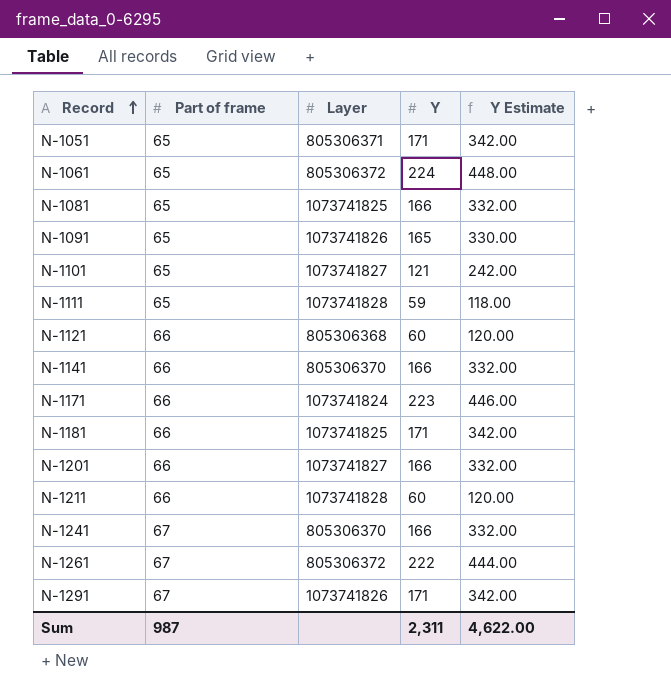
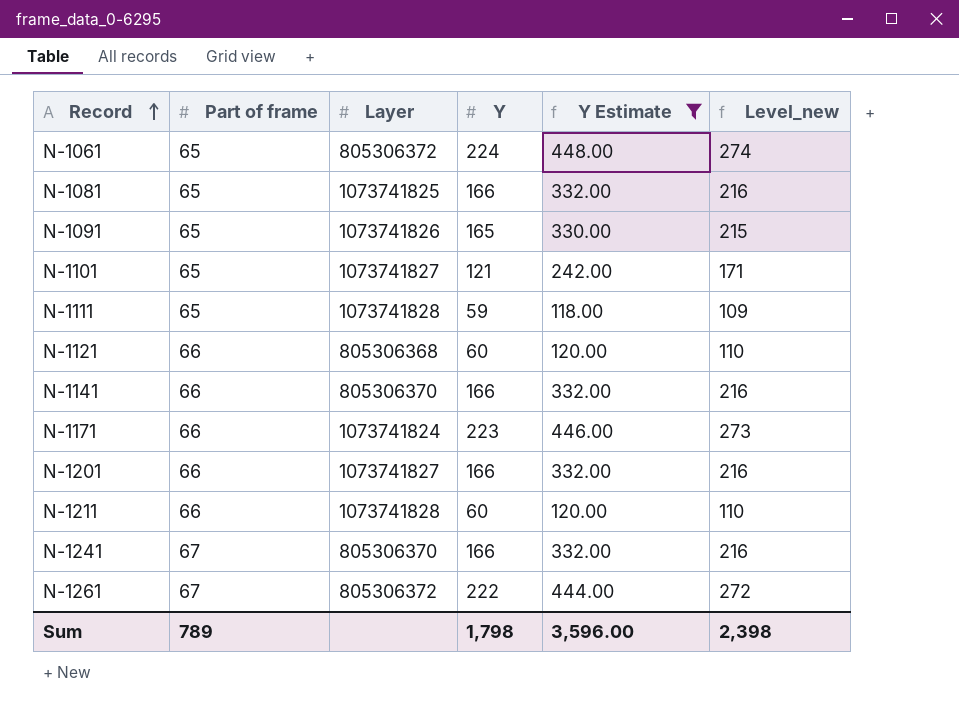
filter: none -> Y Estimate != 342.00
column Level_new | formula: none -> [Y] + 50
Sum | Part of frame: 987 -> 789
Sum | Y: 2,311 -> 1,798
Sum | Y Estimate: 4,622.00 -> 3,596.00

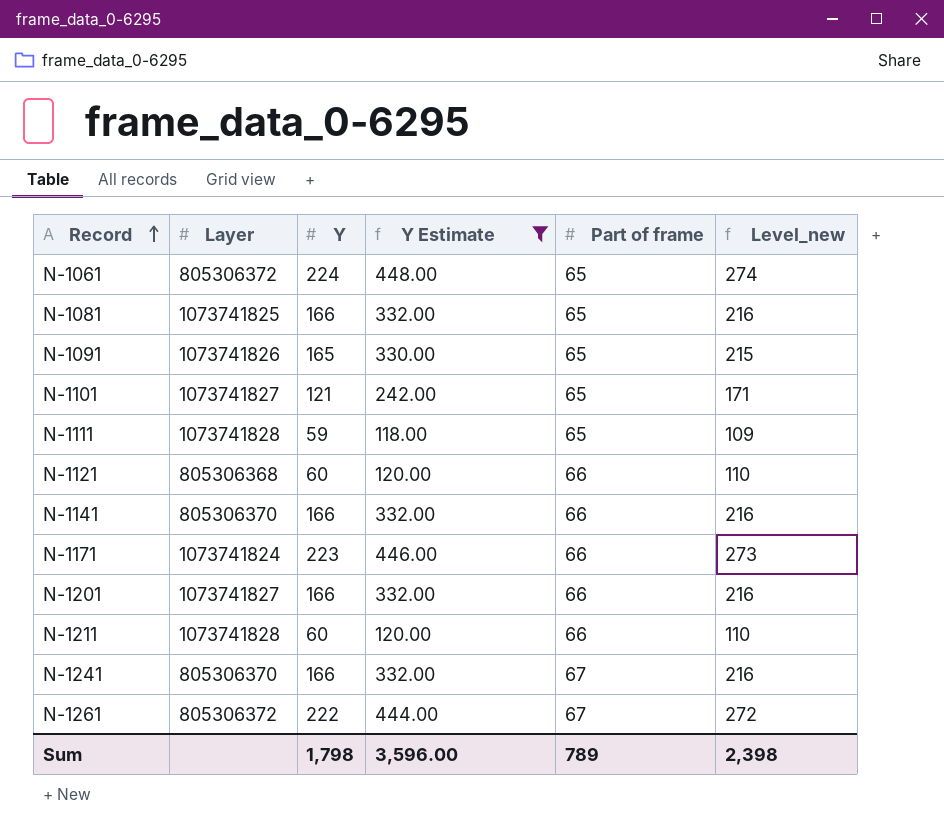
column Part of frame | position: 2 -> 5

